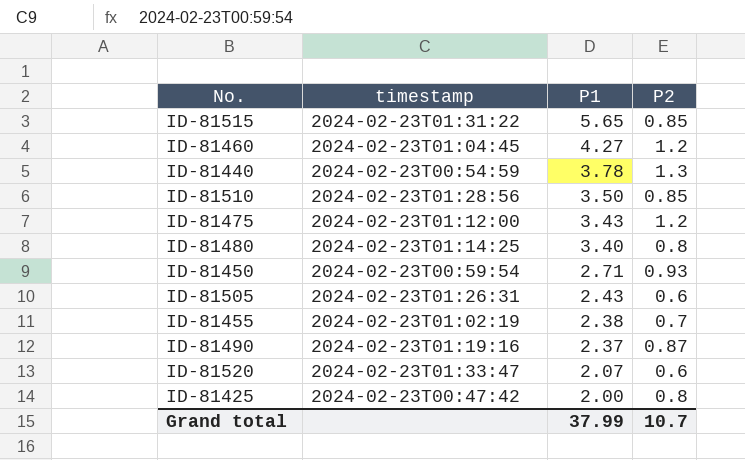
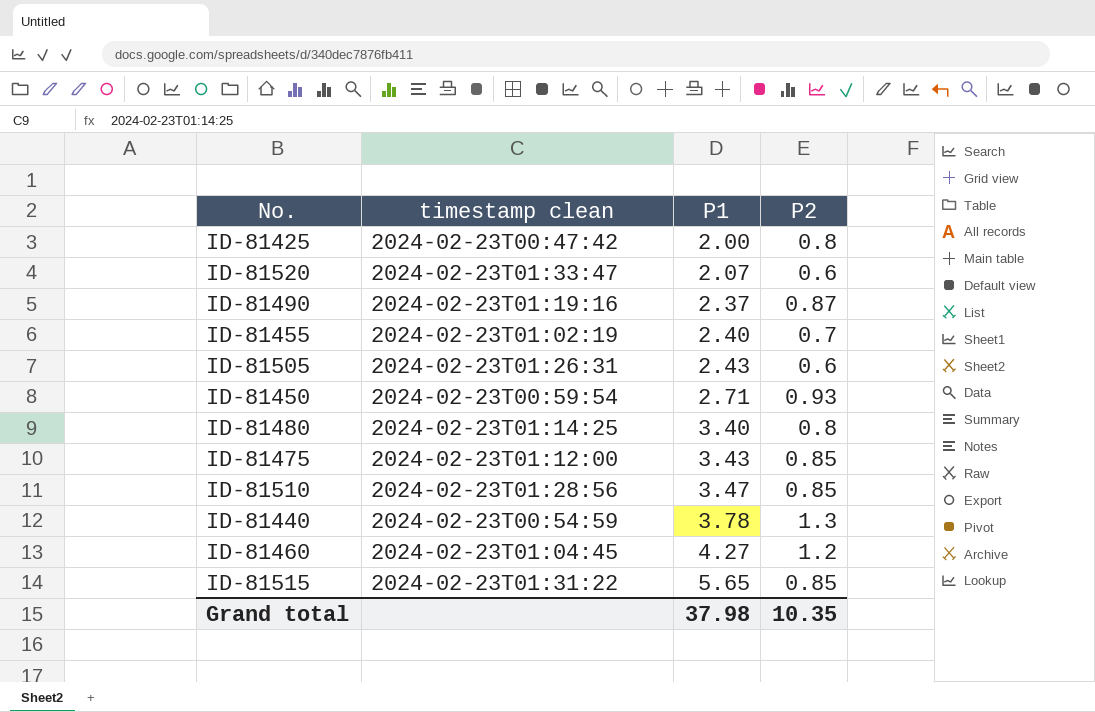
row order: P1 descending -> P1 ascending
column name: timestamp -> timestamp clean
ID-81455 | P1: 2.38 -> 2.40
ID-81475 | P2: 1.2 -> 0.85
ID-81510 | P1: 3.50 -> 3.47
Grand total | P1: 37.99 -> 37.98
Grand total | P2: 10.7 -> 10.35

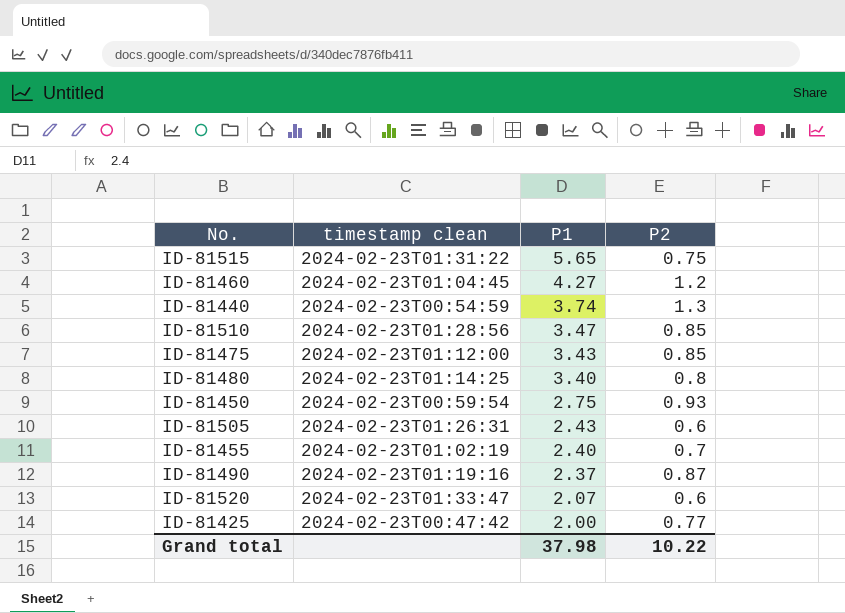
row order: P1 ascending -> P1 descending
ID-81515 | P2: 0.85 -> 0.75
ID-81440 | P1: 3.78 -> 3.74
ID-81450 | P1: 2.71 -> 2.75
ID-81425 | P2: 0.8 -> 0.77
Grand total | P2: 10.35 -> 10.22

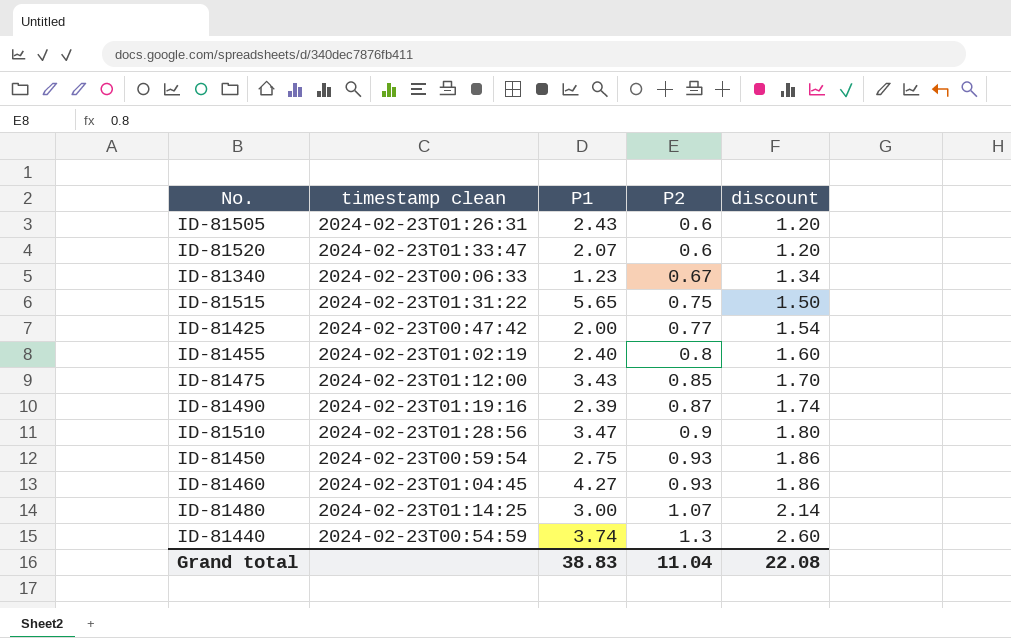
row order: P1 descending -> P2 ascending
column discount | formula: none -> [P2] * 2
row ID-81340: none -> 2024-02-23T00:06:33 | 1.23 | 0.67 | 1.34
ID-81455 | P2: 0.7 -> 0.8
ID-81490 | P1: 2.37 -> 2.39
ID-81510 | P2: 0.85 -> 0.9
ID-81460 | P2: 1.2 -> 0.93
ID-81480 | P1: 3.40 -> 3.00
ID-81480 | P2: 0.8 -> 1.07
Grand total | P1: 37.98 -> 38.83
Grand total | P2: 10.22 -> 11.04

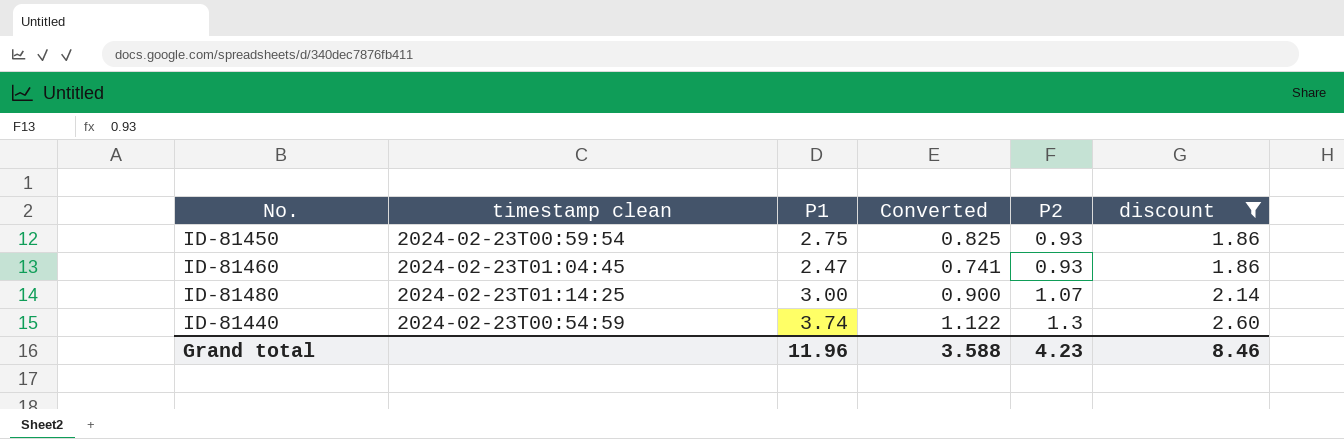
filter: none -> discount >= 1.86
column Converted | formula: none -> [P1] * 0.3
ID-81460 | P1: 4.27 -> 2.47
Grand total | P1: 38.83 -> 11.96
Grand total | P2: 11.04 -> 4.23
Grand total | discount: 22.08 -> 8.46

